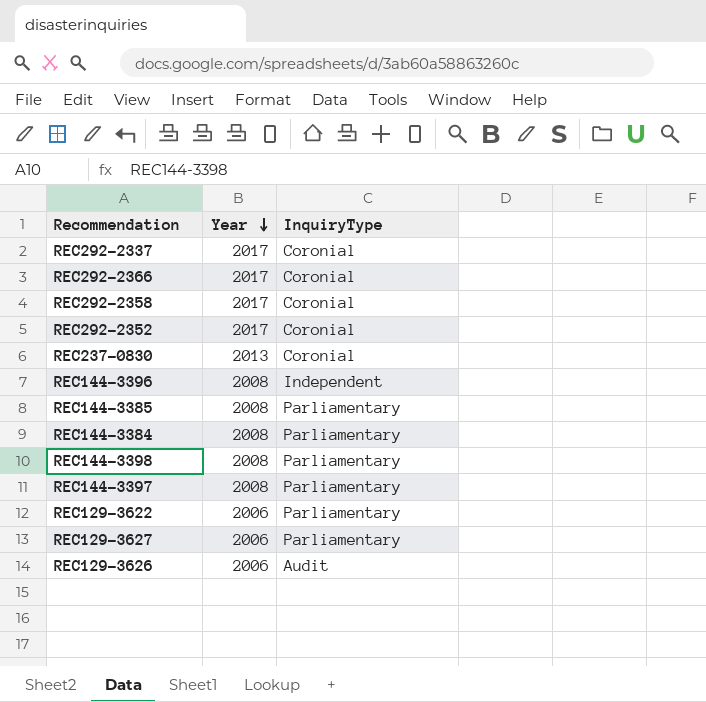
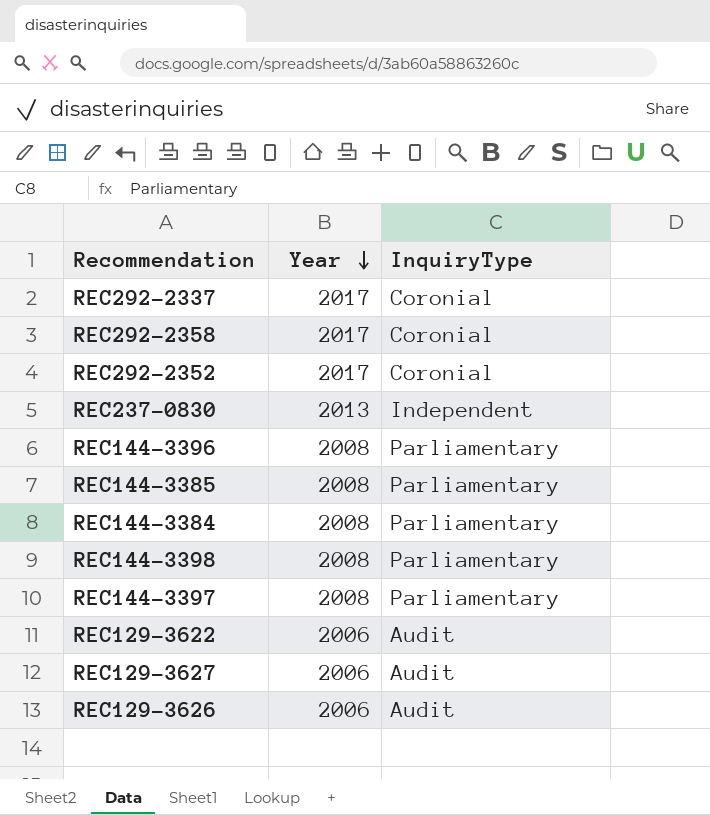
row REC292-2366: 2017 | Coronial -> none
REC237-0830 | InquiryType: Coronial -> Independent
REC144-3396 | InquiryType: Independent -> Parliamentary
REC129-3622 | InquiryType: Parliamentary -> Audit
REC129-3627 | InquiryType: Parliamentary -> Audit

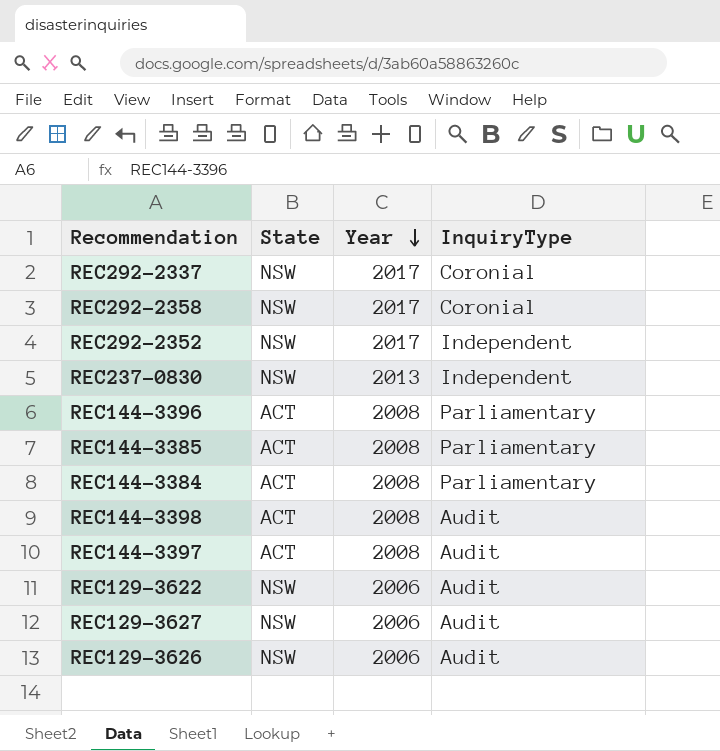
column State | position: none -> 2
REC292-2352 | InquiryType: Coronial -> Independent
REC144-3398 | InquiryType: Parliamentary -> Audit
REC144-3397 | InquiryType: Parliamentary -> Audit

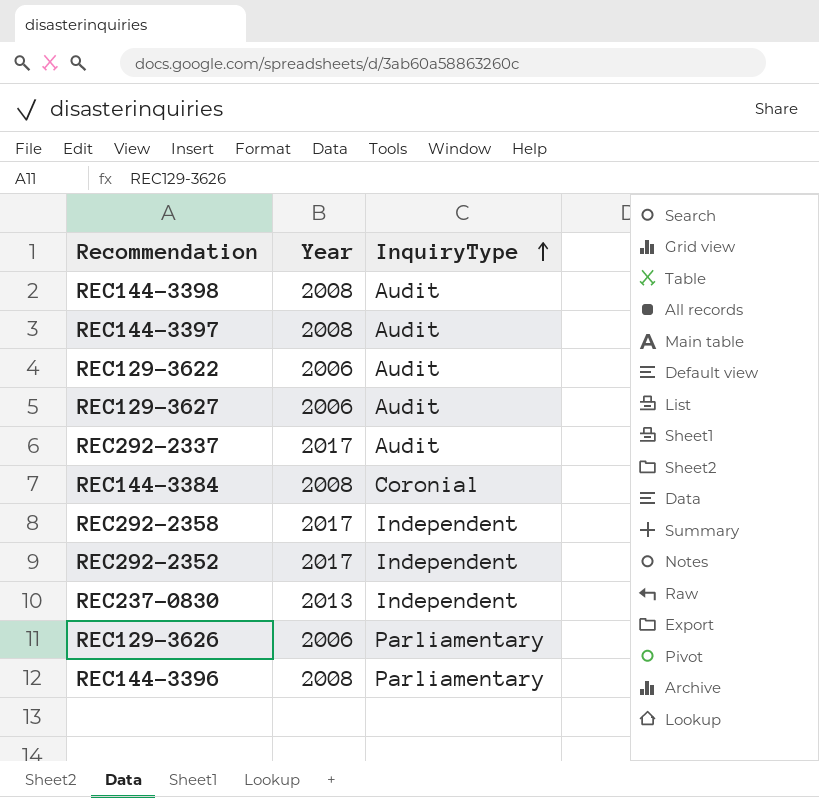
row order: Year descending -> InquiryType ascending
column State | position: 2 -> none
row REC144-3385: ACT | 2008 | Parliamentary -> none
REC292-2337 | InquiryType: Coronial -> Audit
REC144-3384 | InquiryType: Parliamentary -> Coronial
REC292-2358 | InquiryType: Coronial -> Independent
REC129-3626 | InquiryType: Audit -> Parliamentary

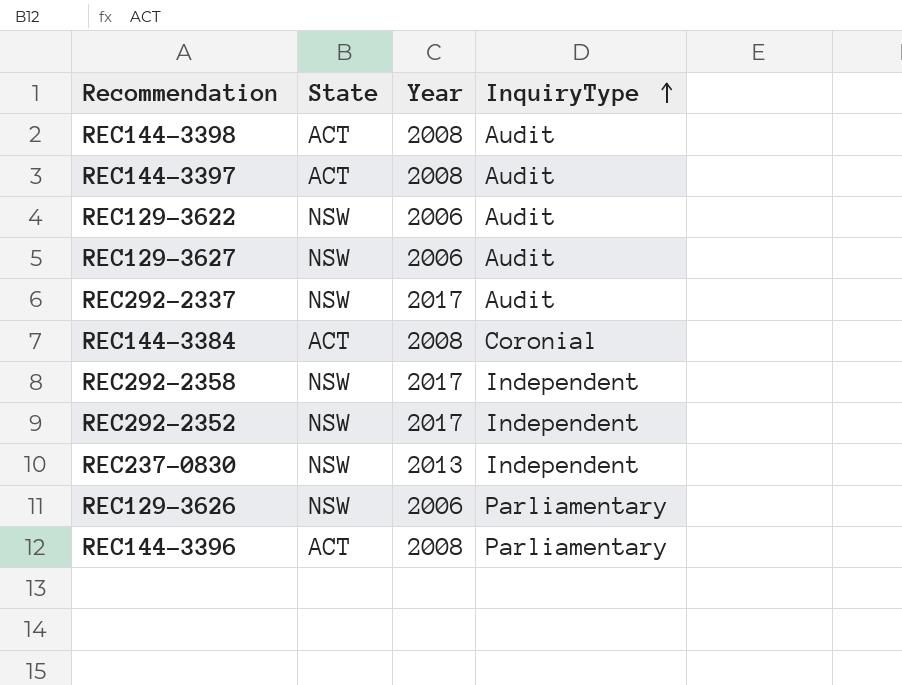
column State | position: none -> 2

